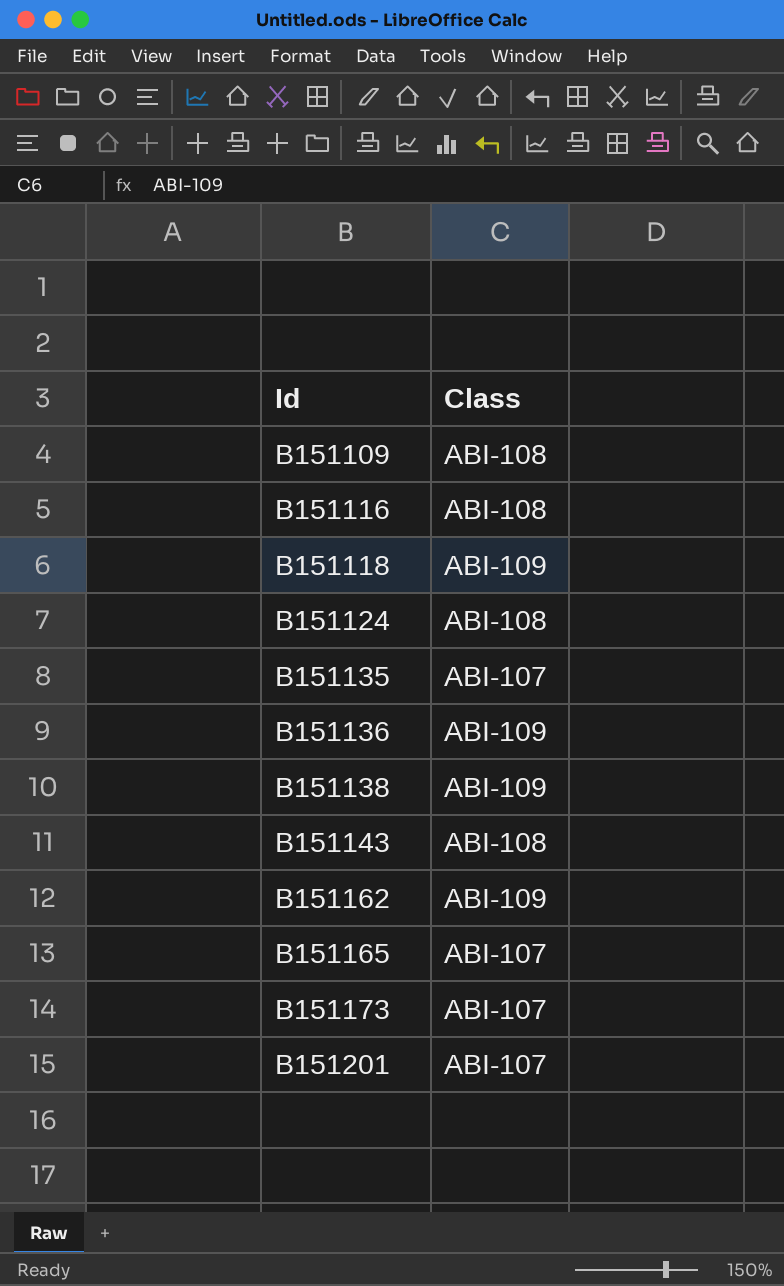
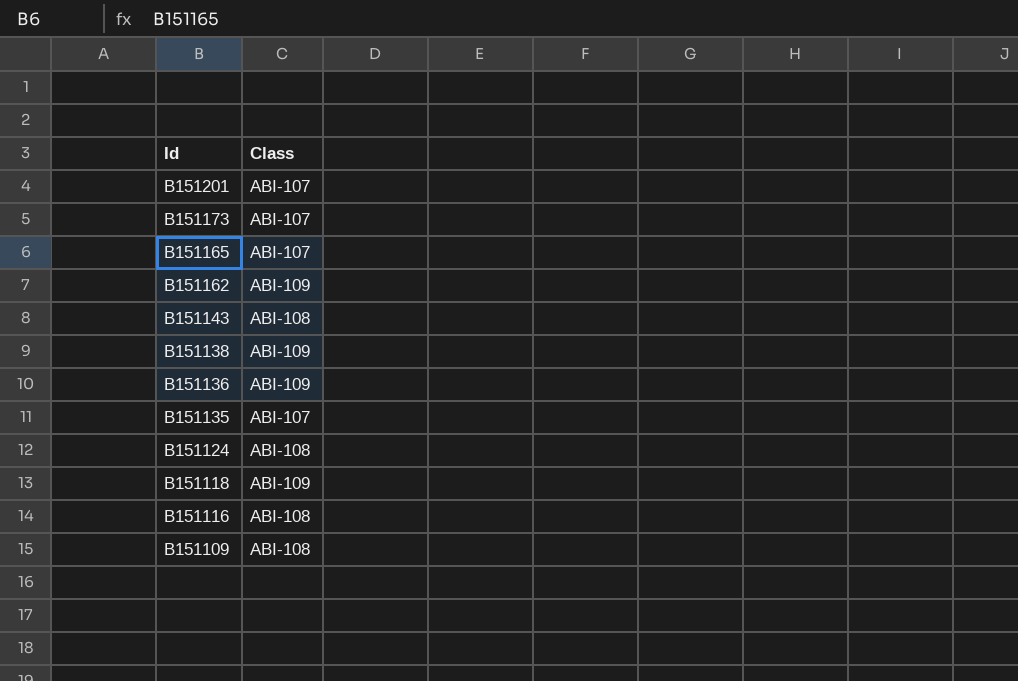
row order: Id ascending -> Id descending

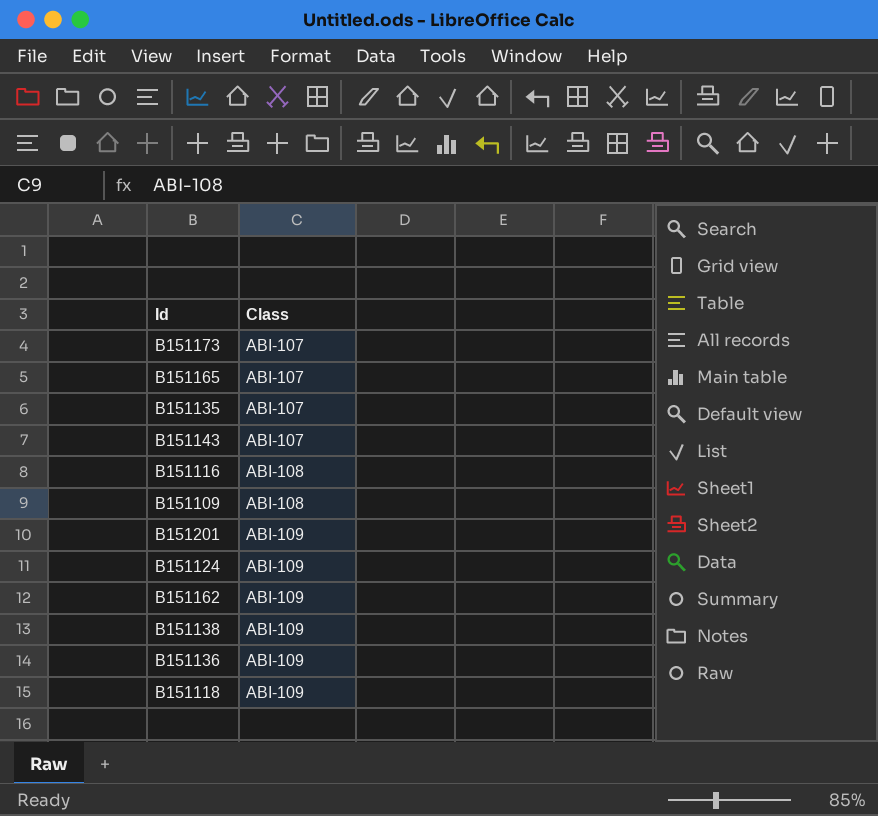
row order: Id descending -> Class ascending
B151143 | Class: ABI-108 -> ABI-107
B151201 | Class: ABI-107 -> ABI-109
B151124 | Class: ABI-108 -> ABI-109

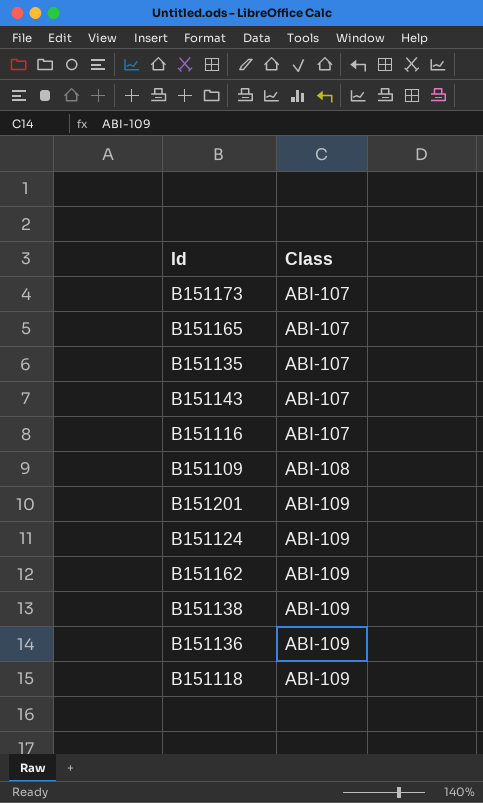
B151116 | Class: ABI-108 -> ABI-107

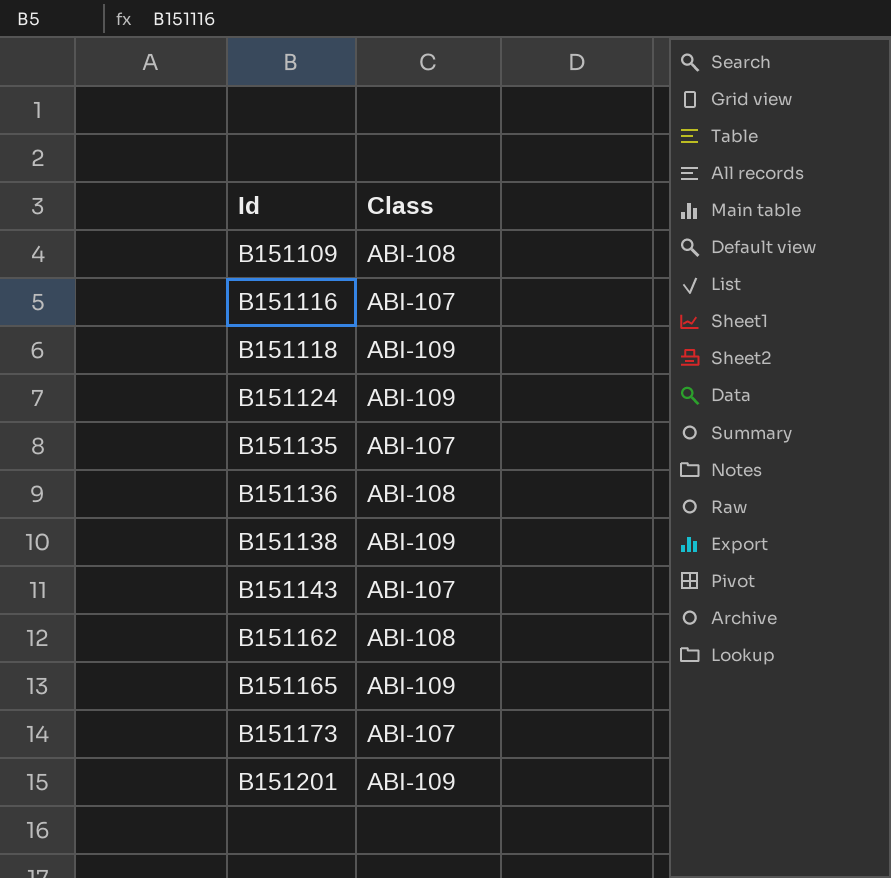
row order: Class ascending -> Id ascending
B151136 | Class: ABI-109 -> ABI-108
B151162 | Class: ABI-109 -> ABI-108
B151165 | Class: ABI-107 -> ABI-109

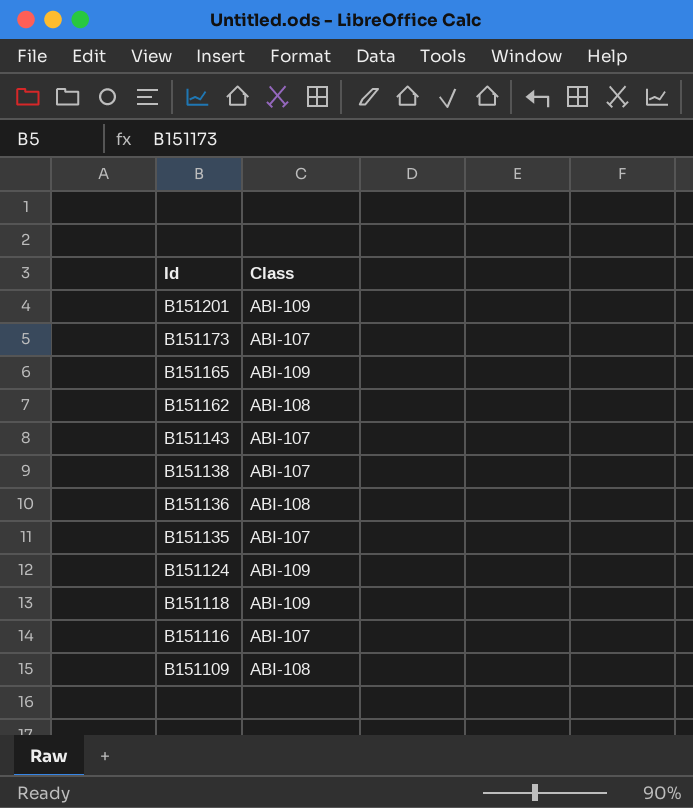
row order: Id ascending -> Id descending
B151138 | Class: ABI-109 -> ABI-107

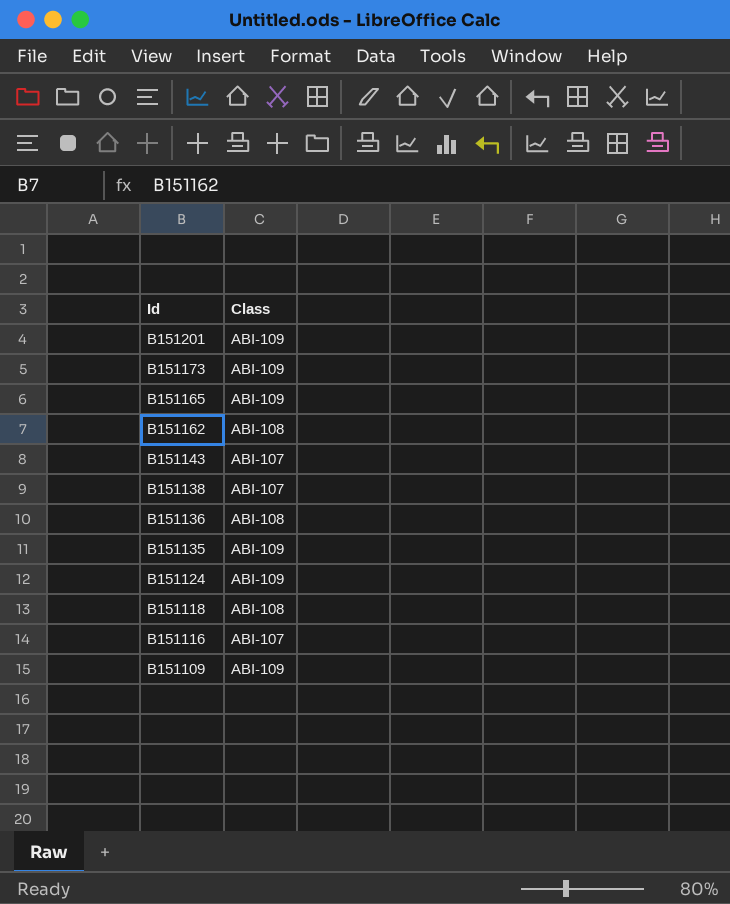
B151173 | Class: ABI-107 -> ABI-109
B151135 | Class: ABI-107 -> ABI-109
B151118 | Class: ABI-109 -> ABI-108
B151109 | Class: ABI-108 -> ABI-109

